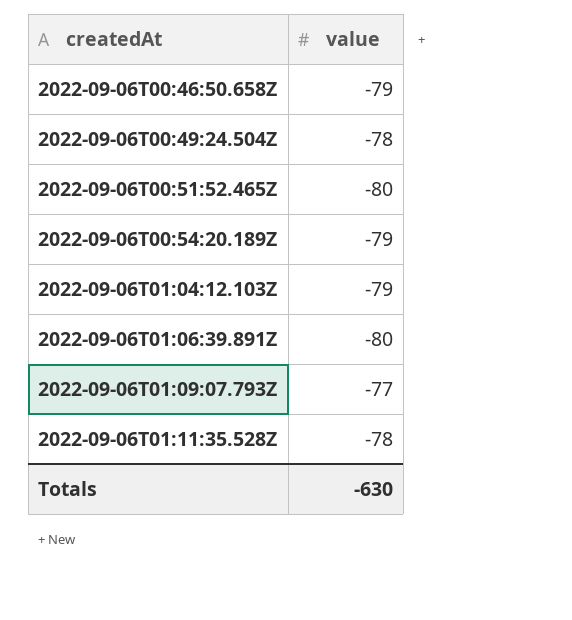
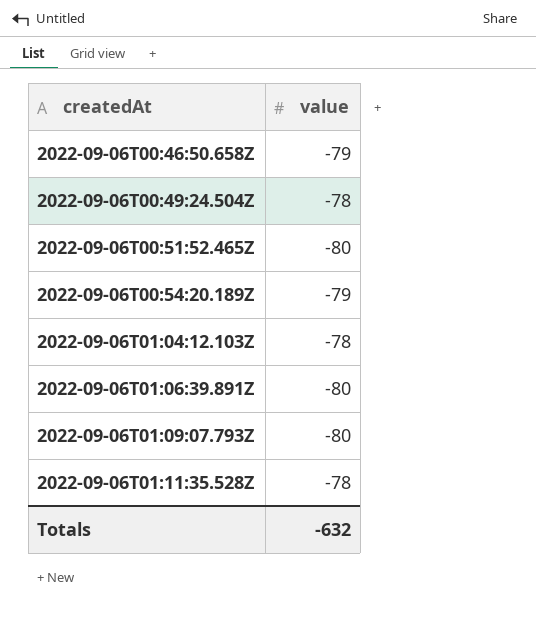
2022-09-06T01:04:12.103Z | value: -79 -> -78
2022-09-06T01:09:07.793Z | value: -77 -> -80
Totals | value: -630 -> -632

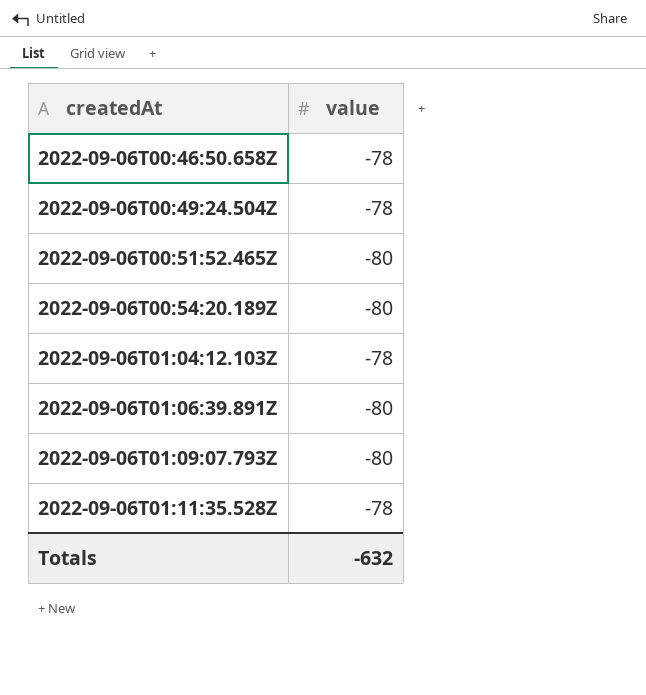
2022-09-06T00:46:50.658Z | value: -79 -> -78
2022-09-06T00:54:20.189Z | value: -79 -> -80

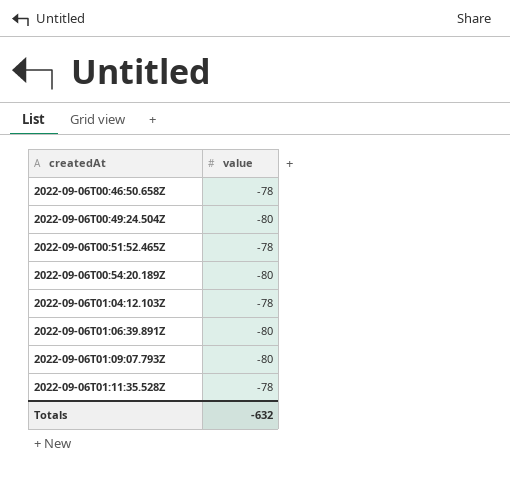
2022-09-06T00:49:24.504Z | value: -78 -> -80
2022-09-06T00:51:52.465Z | value: -80 -> -78

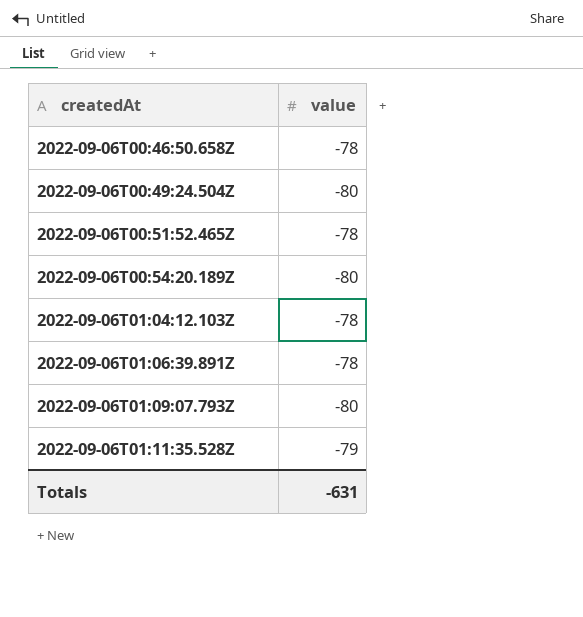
2022-09-06T01:06:39.891Z | value: -80 -> -78
2022-09-06T01:11:35.528Z | value: -78 -> -79
Totals | value: -632 -> -631

